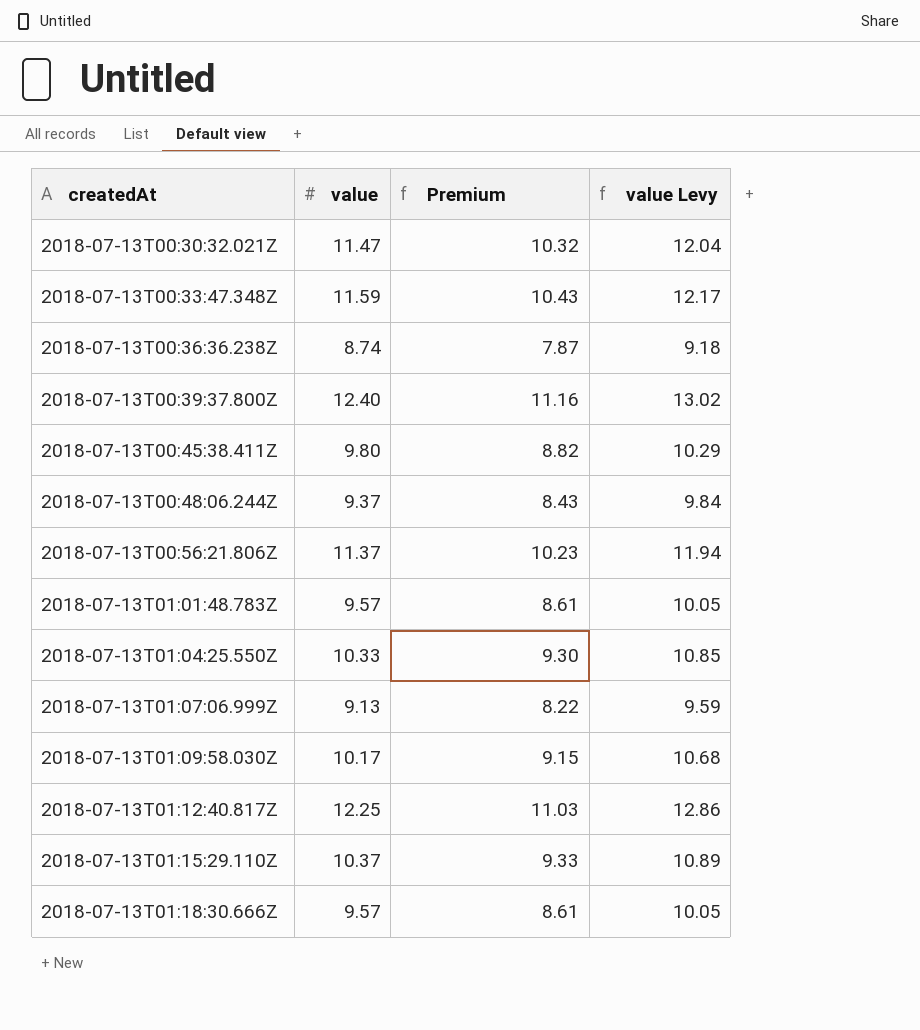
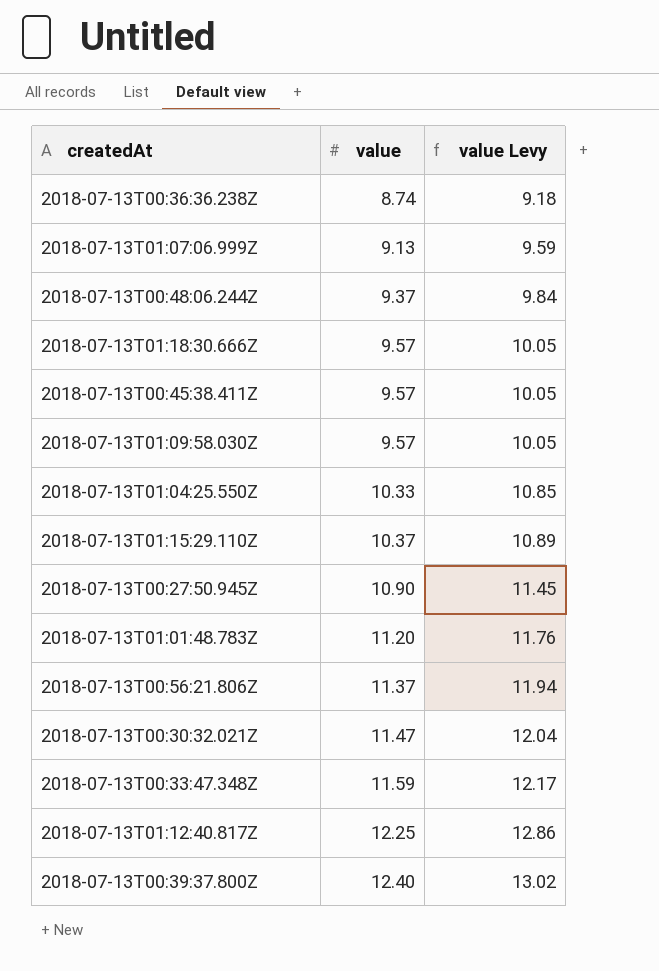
row order: createdAt ascending -> value ascending
column Premium | formula: [value] * 0.9 -> none
2018-07-13T00:45:38.411Z | value: 9.80 -> 9.57
2018-07-13T00:45:38.411Z | value Levy: 10.29 -> 10.05
2018-07-13T01:09:58.030Z | value: 10.17 -> 9.57
2018-07-13T01:09:58.030Z | value Levy: 10.68 -> 10.05
row 2018-07-13T00:27:50.945Z: none -> 10.90 | 11.45
2018-07-13T01:01:48.783Z | value: 9.57 -> 11.20
2018-07-13T01:01:48.783Z | value Levy: 10.05 -> 11.76

